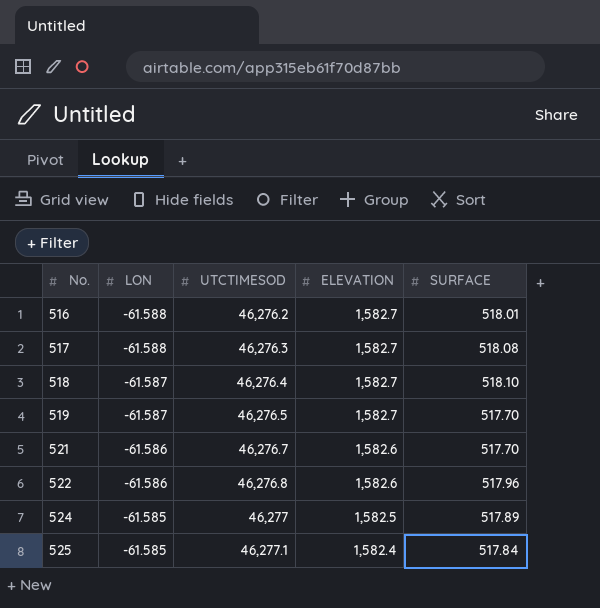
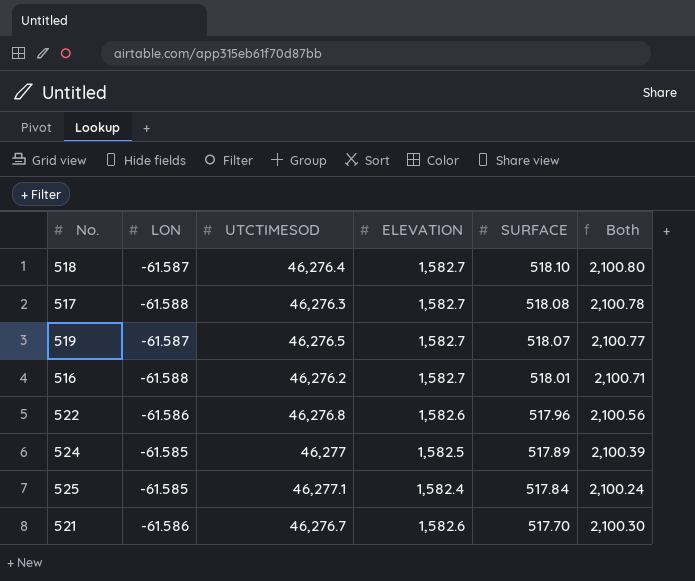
row order: No. ascending -> SURFACE descending
column Both | formula: none -> [ELEVATION] + [SURFACE]
519 | SURFACE: 517.70 -> 518.07

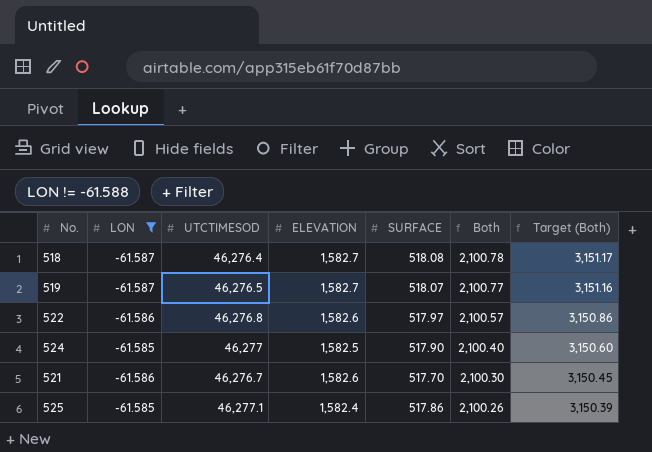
filter: none -> LON != -61.588
row order: SURFACE descending -> Both descending
column Target (Both) | formula: none -> [Both] * 1.5
518 | SURFACE: 518.10 -> 518.08
518 | Both: 2,100.80 -> 2,100.78
522 | SURFACE: 517.96 -> 517.97
522 | Both: 2,100.56 -> 2,100.57
524 | SURFACE: 517.89 -> 517.90
524 | Both: 2,100.39 -> 2,100.40
525 | SURFACE: 517.84 -> 517.86
525 | Both: 2,100.24 -> 2,100.26

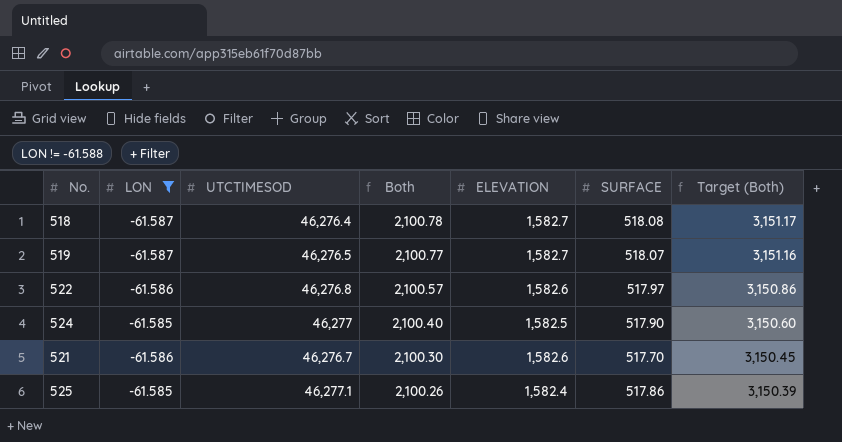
column Both | position: 6 -> 4

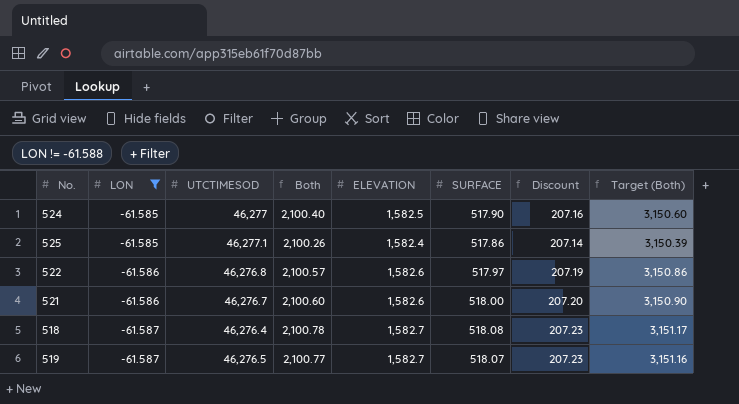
row order: Both descending -> LON descending
column Discount | formula: none -> [SURFACE] * 0.4
521 | Both: 2,100.30 -> 2,100.60
521 | SURFACE: 517.70 -> 518.00
521 | Target (Both): 3,150.45 -> 3,150.90

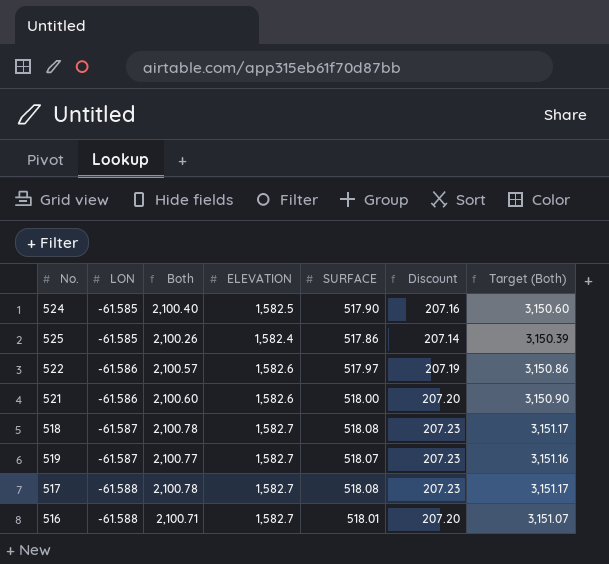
filter: LON != -61.588 -> none
column UTCTIMESOD | position: 3 -> none

